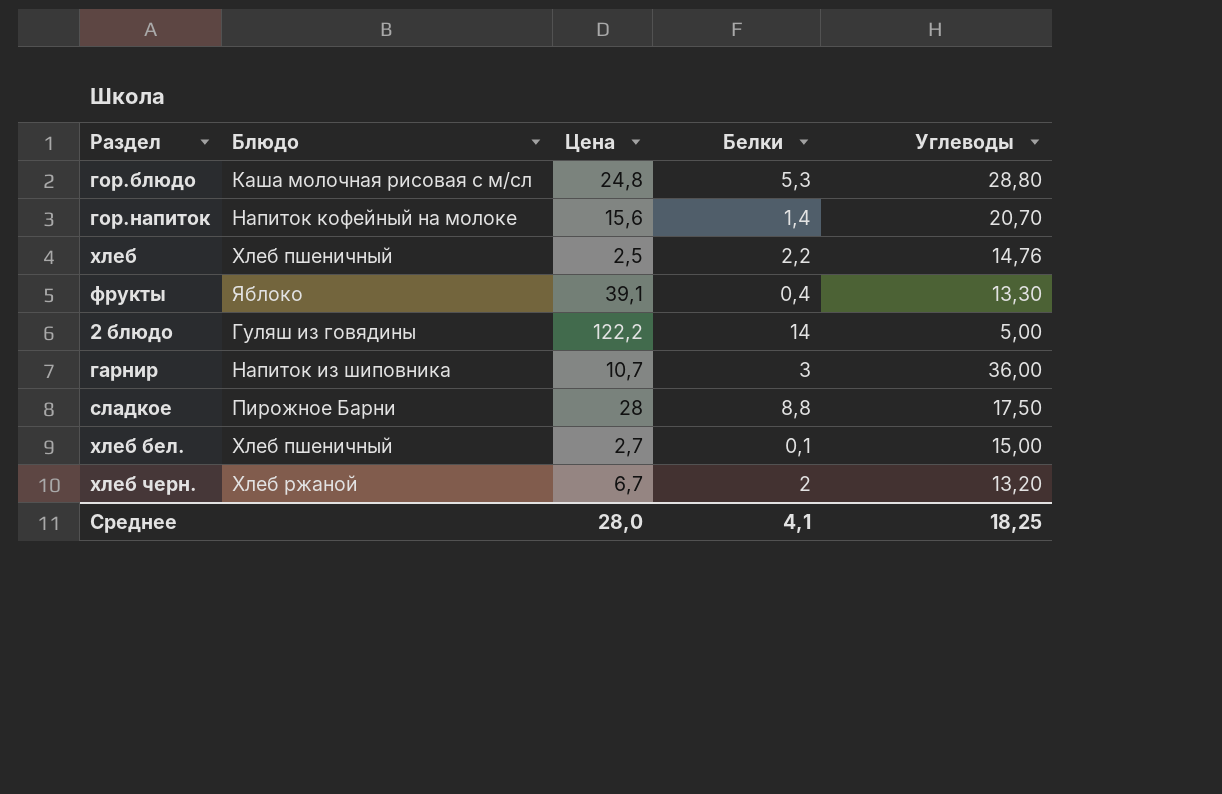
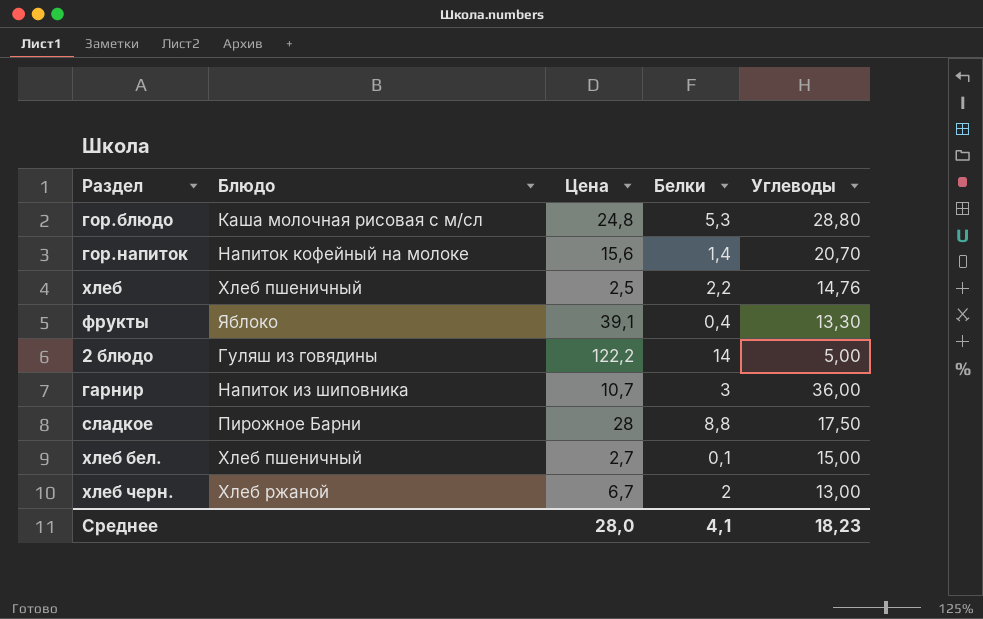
хлеб черн. | Углеводы: 13,20 -> 13,00
Среднее | Углеводы: 18,25 -> 18,23

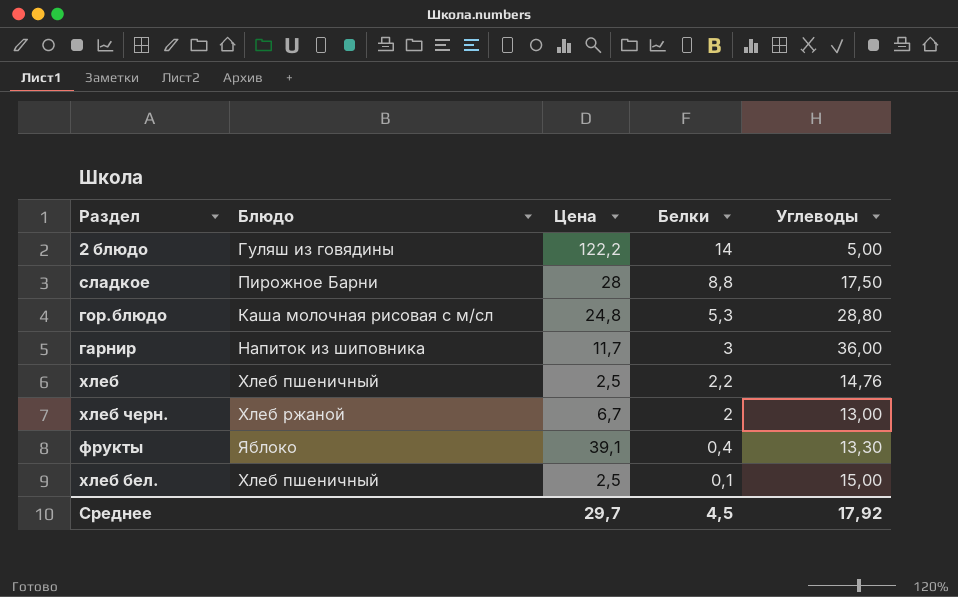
row order: none -> Белки descending
row гор.напиток: Напиток кофейный на молоке | 15,6 | 1,4 | 20,70 -> none
гарнир | Цена: 10,7 -> 11,7
хлеб бел. | Цена: 2,7 -> 2,5
Среднее | Цена: 28,0 -> 29,7
Среднее | Белки: 4,1 -> 4,5
Среднее | Углеводы: 18,23 -> 17,92

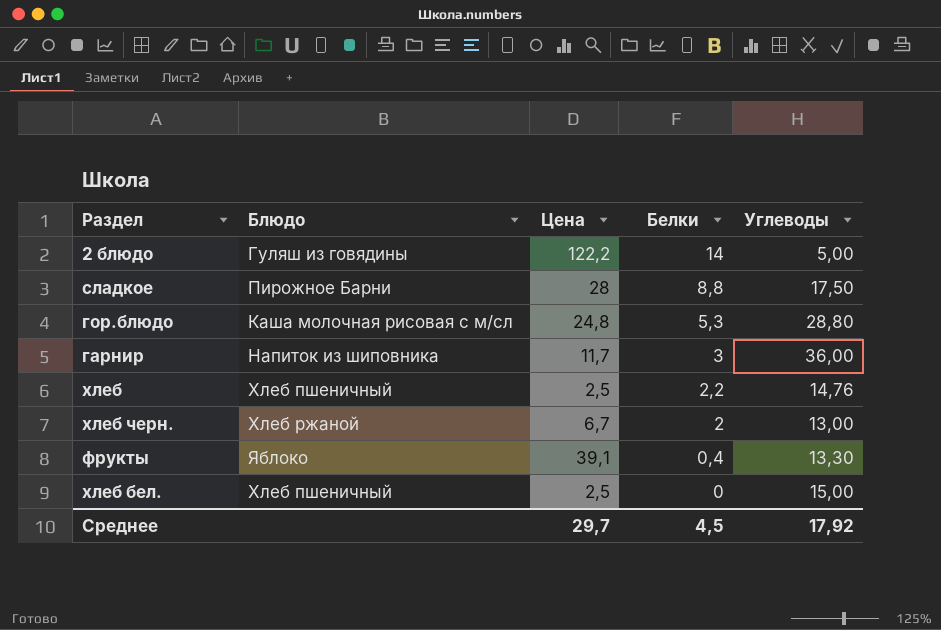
хлеб бел. | Белки: 0,1 -> 0

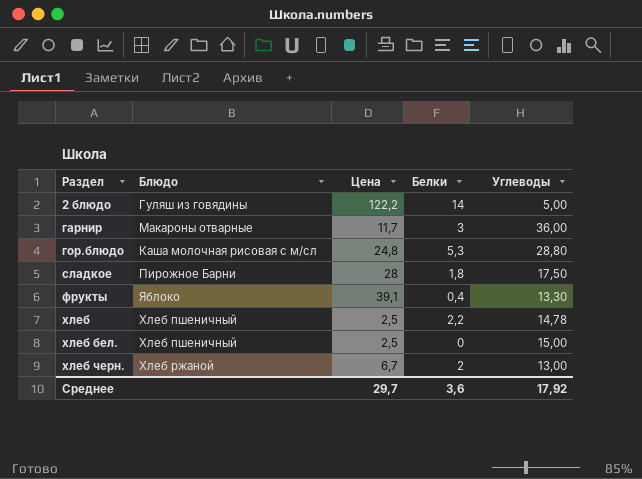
row order: Белки descending -> Раздел ascending
гарнир | Блюдо: Напиток из шиповника -> Макароны отварные
сладкое | Белки: 8,8 -> 1,8
хлеб | Углеводы: 14,76 -> 14,78
Среднее | Белки: 4,5 -> 3,6

